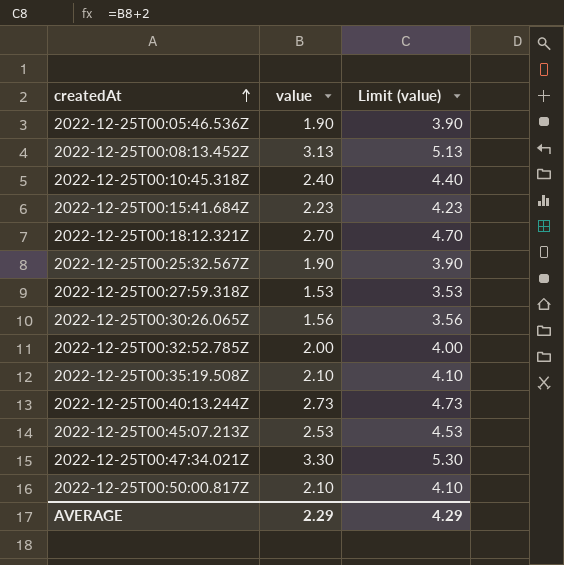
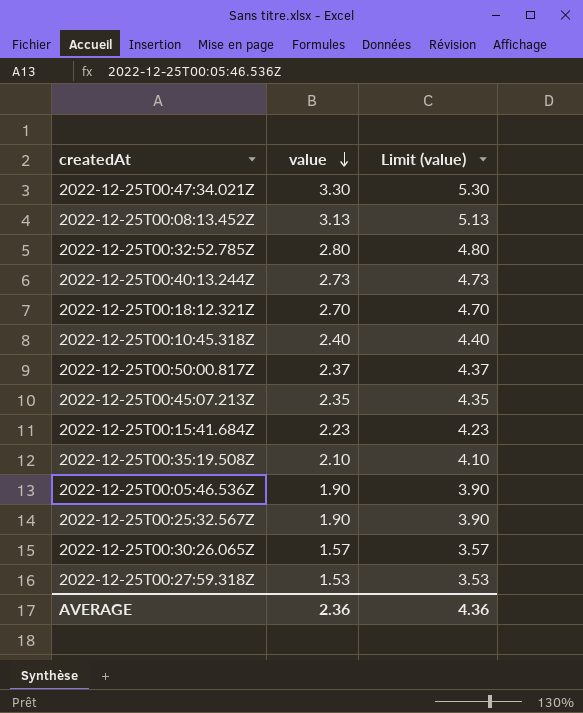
row order: createdAt ascending -> value descending
2022-12-25T00:32:52.785Z | value: 2.00 -> 2.80
2022-12-25T00:32:52.785Z | Limit (value): 4.00 -> 4.80
2022-12-25T00:50:00.817Z | value: 2.10 -> 2.37
2022-12-25T00:50:00.817Z | Limit (value): 4.10 -> 4.37
2022-12-25T00:45:07.213Z | value: 2.53 -> 2.35
2022-12-25T00:45:07.213Z | Limit (value): 4.53 -> 4.35
2022-12-25T00:30:26.065Z | value: 1.56 -> 1.57
2022-12-25T00:30:26.065Z | Limit (value): 3.56 -> 3.57
AVERAGE | value: 2.29 -> 2.36
AVERAGE | Limit (value): 4.29 -> 4.36

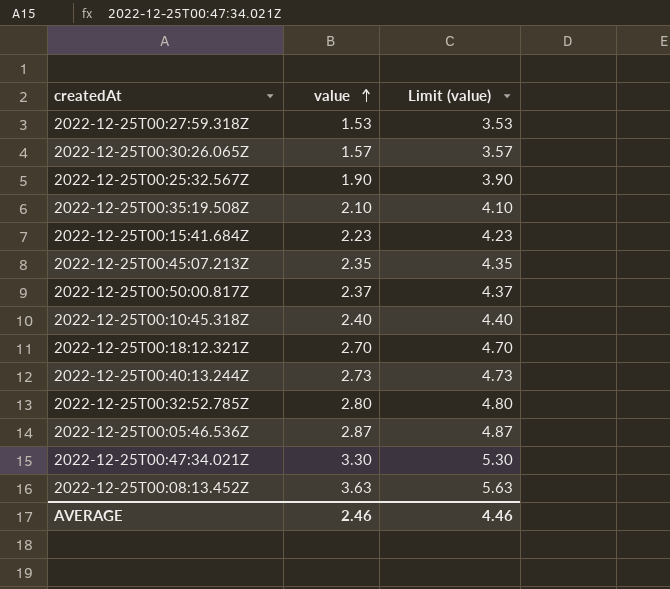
row order: value descending -> value ascending
2022-12-25T00:05:46.536Z | value: 1.90 -> 2.87
2022-12-25T00:05:46.536Z | Limit (value): 3.90 -> 4.87
2022-12-25T00:08:13.452Z | value: 3.13 -> 3.63
2022-12-25T00:08:13.452Z | Limit (value): 5.13 -> 5.63
AVERAGE | value: 2.36 -> 2.46
AVERAGE | Limit (value): 4.36 -> 4.46

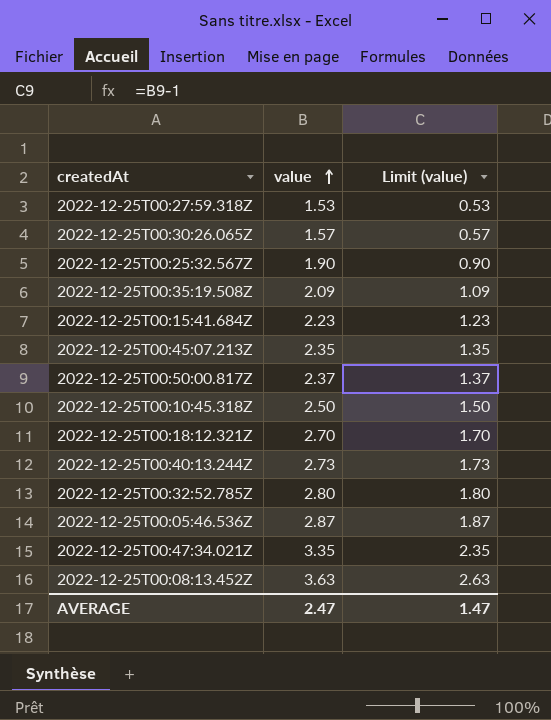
column Limit (value) | formula: [value] + 2 -> [value] - 1
2022-12-25T00:35:19.508Z | value: 2.10 -> 2.09
2022-12-25T00:10:45.318Z | value: 2.40 -> 2.50
2022-12-25T00:47:34.021Z | value: 3.30 -> 3.35
AVERAGE | value: 2.46 -> 2.47
AVERAGE | Limit (value): 4.46 -> 1.47

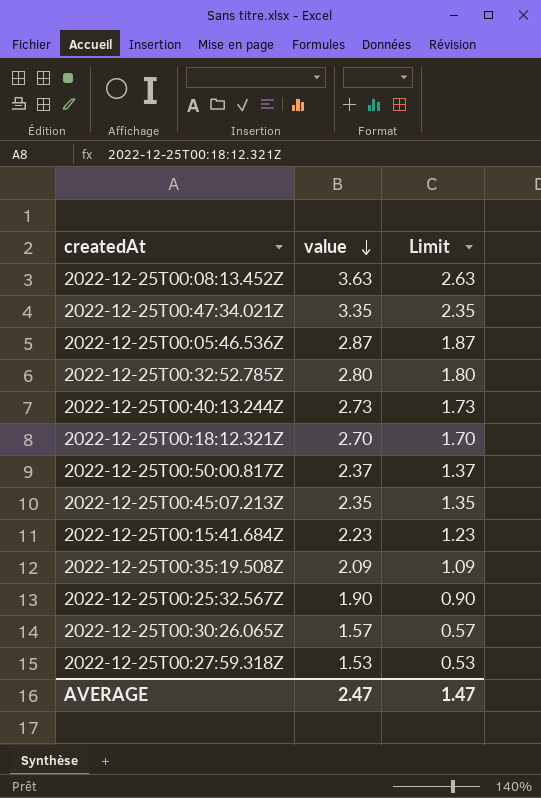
row order: value ascending -> value descending
column name: Limit (value) -> Limit
row 2022-12-25T00:10:45.318Z: 2.50 | 1.50 -> none

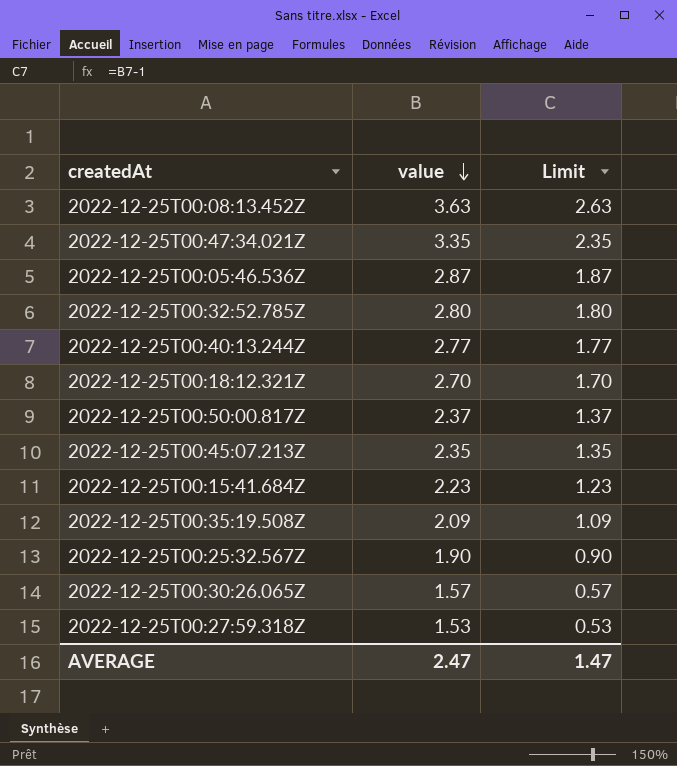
2022-12-25T00:40:13.244Z | value: 2.73 -> 2.77
2022-12-25T00:40:13.244Z | Limit: 1.73 -> 1.77

